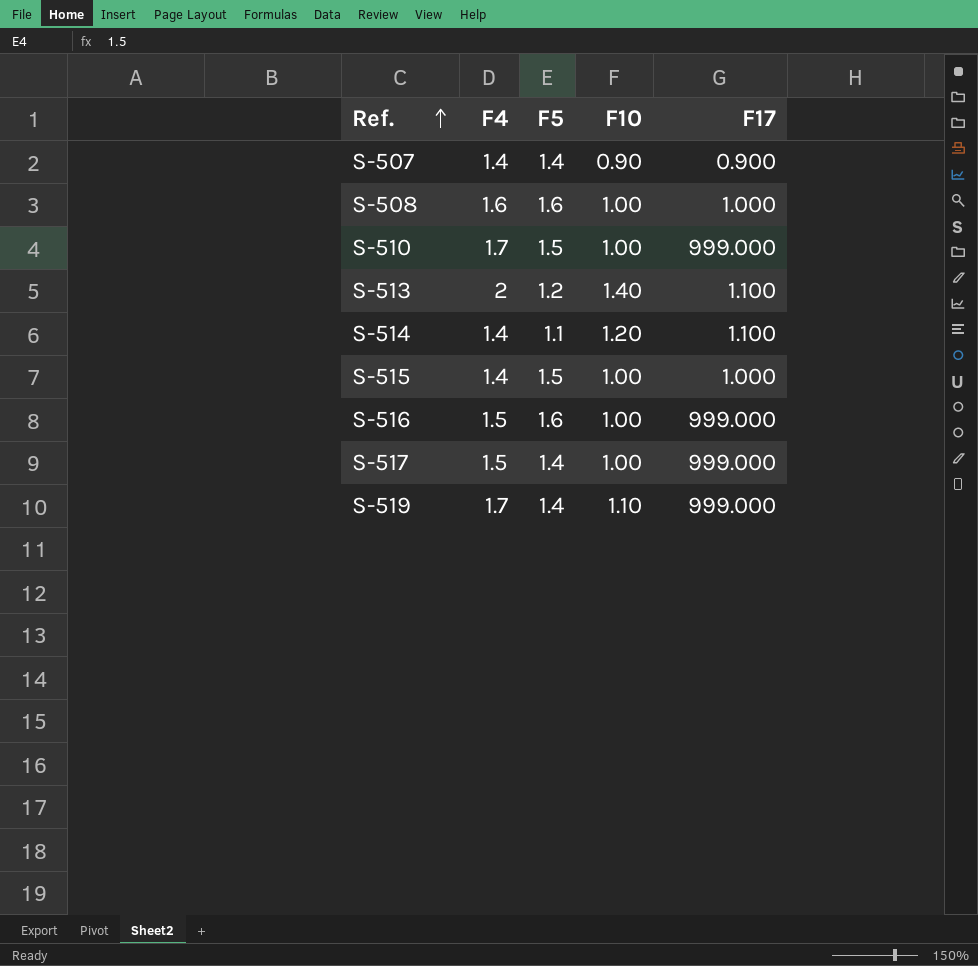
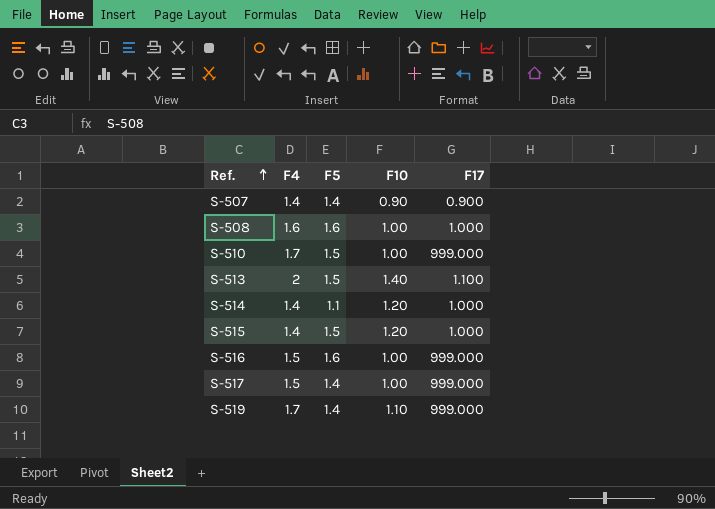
S-513 | F5: 1.2 -> 1.5
S-514 | F17: 1.100 -> 1.000
S-515 | F10: 1.00 -> 1.20

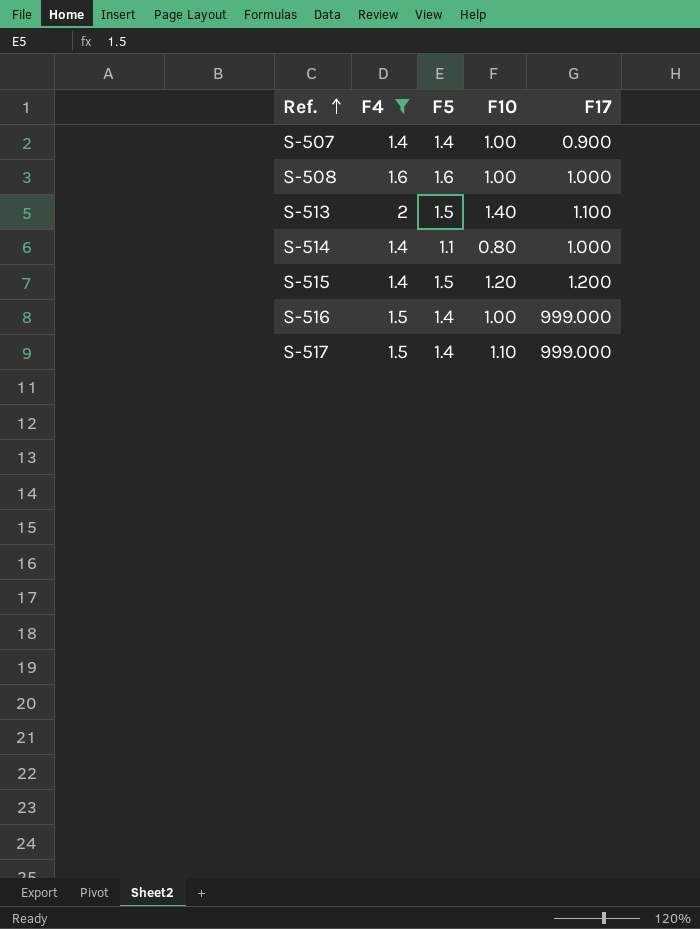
filter: none -> F4 != 1.7
S-507 | F10: 0.90 -> 1.00
S-514 | F10: 1.20 -> 0.80
S-515 | F17: 1.000 -> 1.200
S-516 | F5: 1.6 -> 1.4
S-517 | F10: 1.00 -> 1.10

